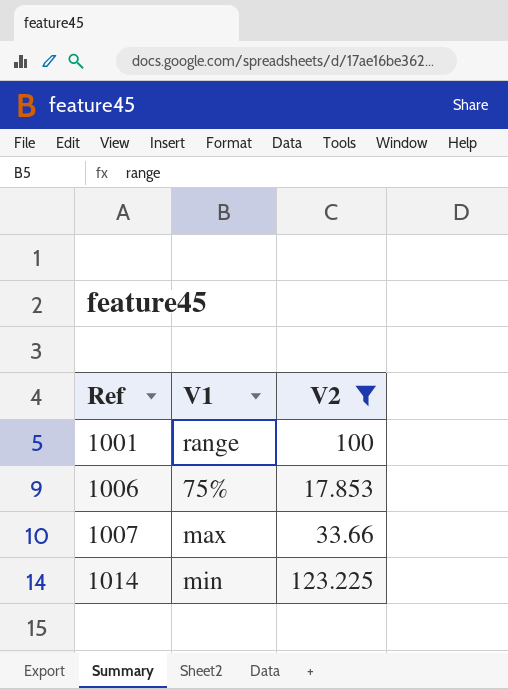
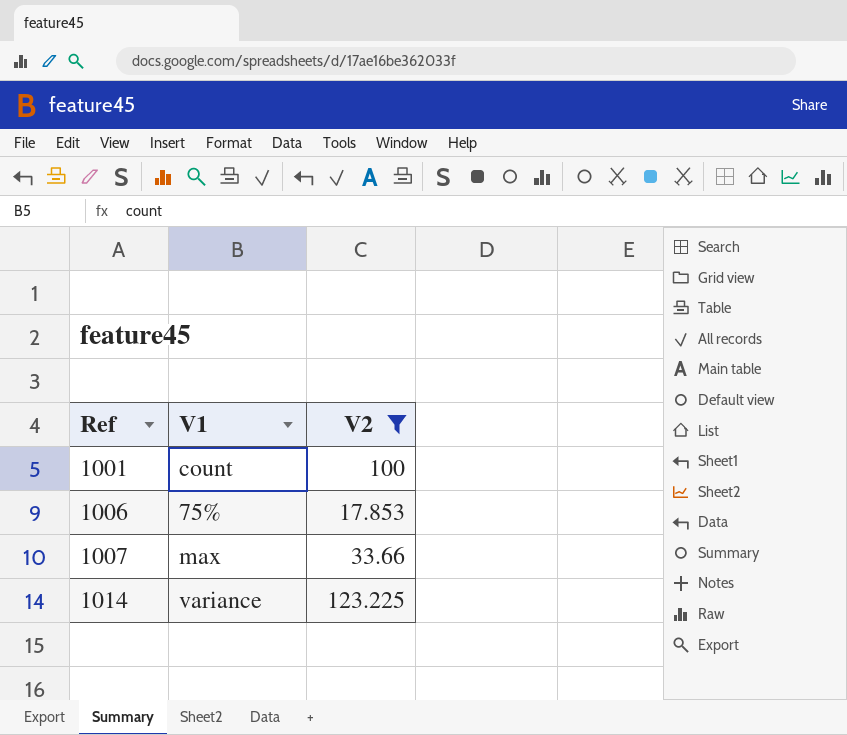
1001 | V1: range -> count
1014 | V1: min -> variance

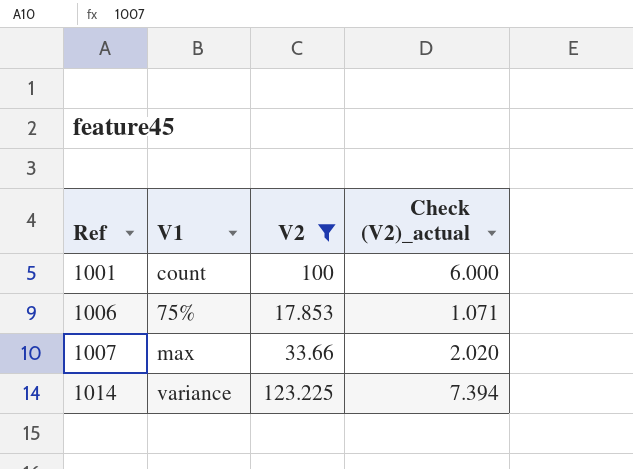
column Check (V2)_actual | formula: none -> [V2] * 0.06

